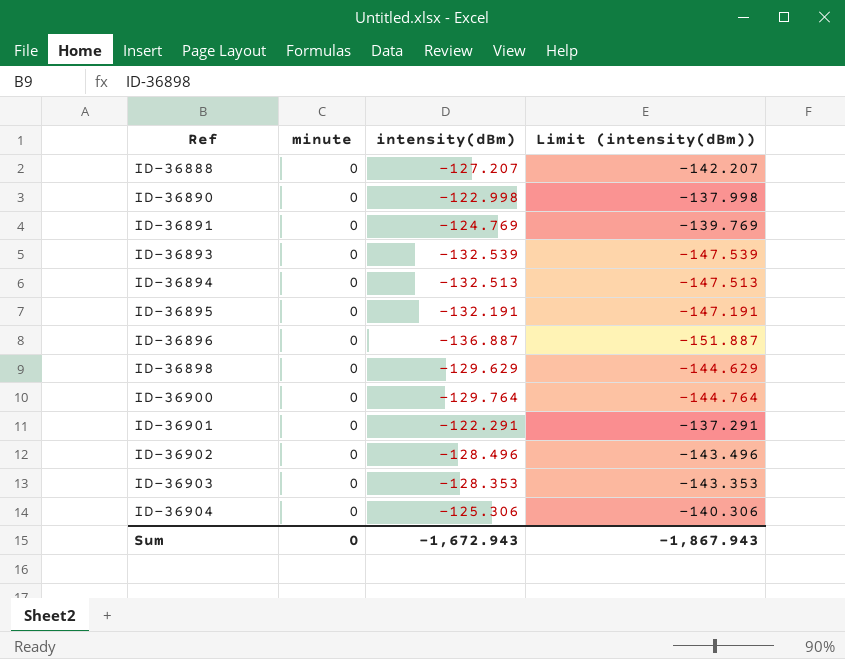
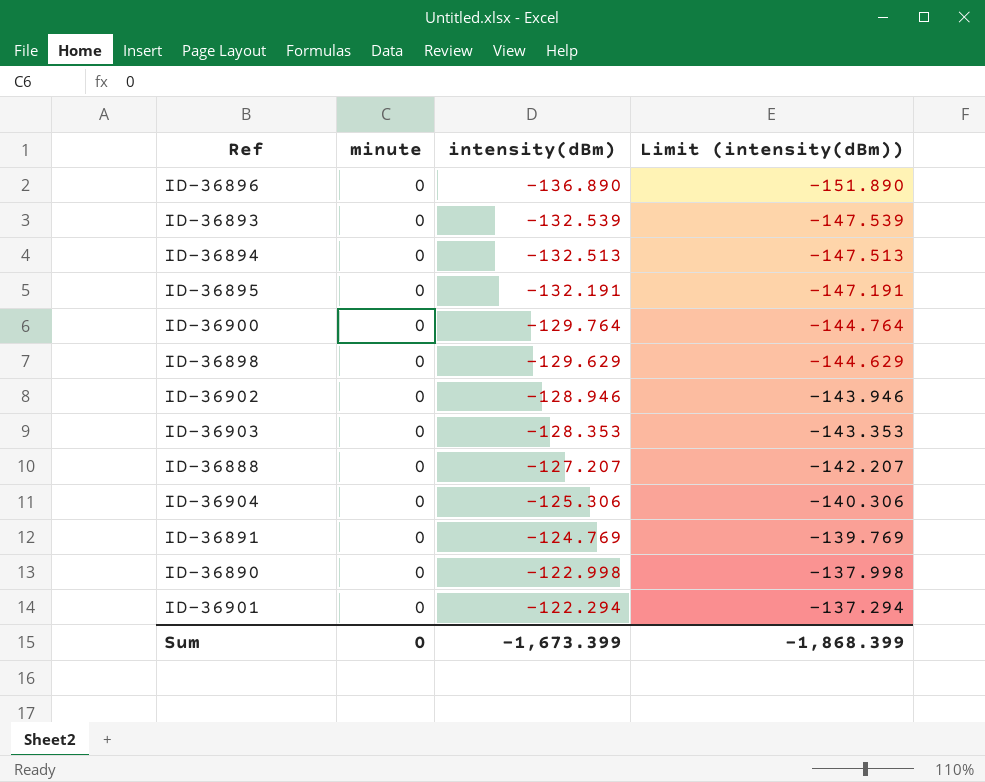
row order: Ref ascending -> intensity(dBm) ascending
ID-36896 | intensity(dBm): -136.887 -> -136.890
ID-36896 | Limit (intensity(dBm)): -151.887 -> -151.890
ID-36902 | intensity(dBm): -128.496 -> -128.946
ID-36902 | Limit (intensity(dBm)): -143.496 -> -143.946
ID-36901 | intensity(dBm): -122.291 -> -122.294
ID-36901 | Limit (intensity(dBm)): -137.291 -> -137.294
Sum | intensity(dBm): -1,672.943 -> -1,673.399
Sum | Limit (intensity(dBm)): -1,867.943 -> -1,868.399

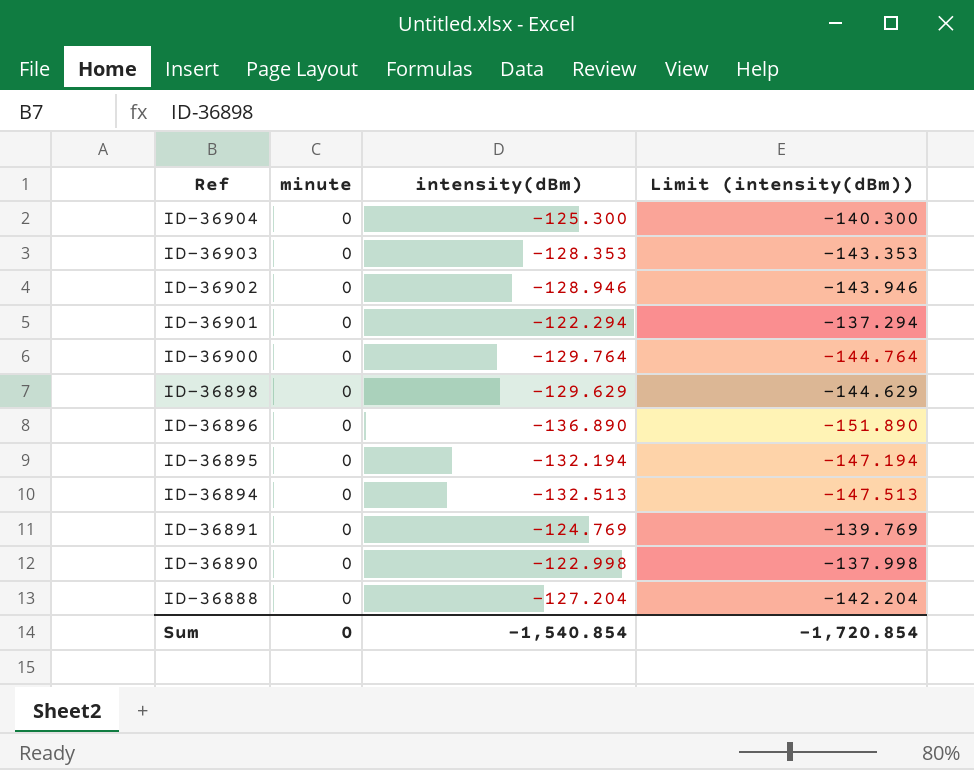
row order: intensity(dBm) ascending -> Ref descending
row ID-36893: 0 | -132.539 | -147.539 -> none
ID-36904 | intensity(dBm): -125.306 -> -125.300
ID-36904 | Limit (intensity(dBm)): -140.306 -> -140.300
ID-36895 | intensity(dBm): -132.191 -> -132.194
ID-36895 | Limit (intensity(dBm)): -147.191 -> -147.194
ID-36888 | intensity(dBm): -127.207 -> -127.204
ID-36888 | Limit (intensity(dBm)): -142.207 -> -142.204
Sum | intensity(dBm): -1,673.399 -> -1,540.854
Sum | Limit (intensity(dBm)): -1,868.399 -> -1,720.854

